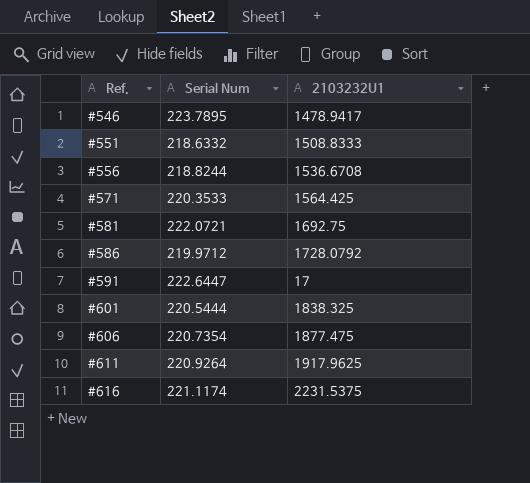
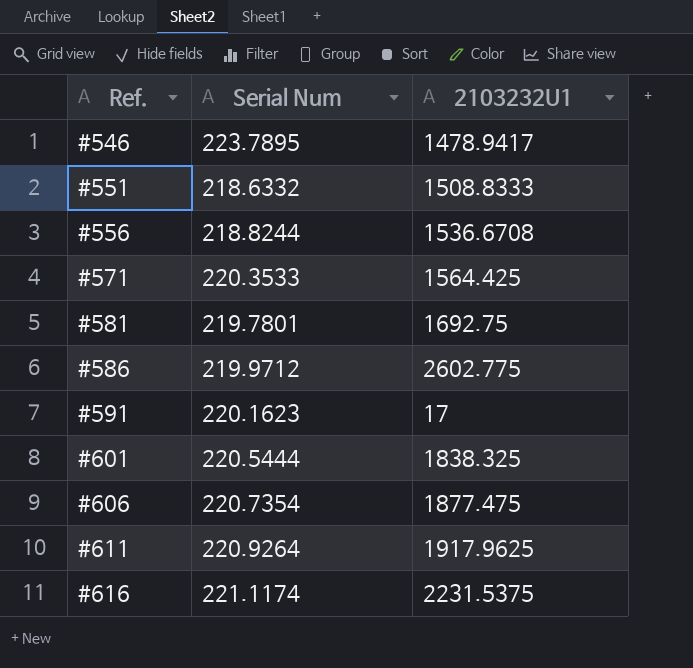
#581 | Serial Num: 222.0721 -> 219.7801
#586 | 2103232U1: 1728.0792 -> 2602.775
#591 | Serial Num: 222.6447 -> 220.1623

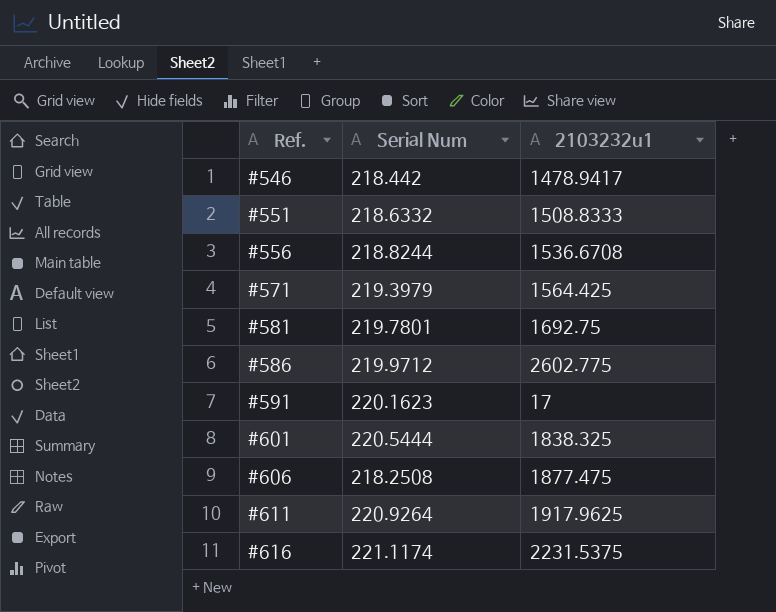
column name: 2103232U1 -> 2103232u1
#546 | Serial Num: 223.7895 -> 218.442
#571 | Serial Num: 220.3533 -> 219.3979
#606 | Serial Num: 220.7354 -> 218.2508

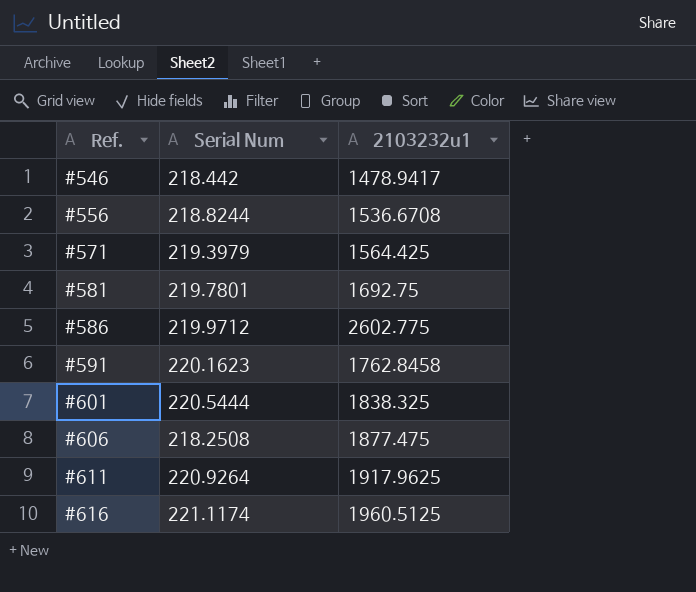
row #551: 218.6332 | 1508.8333 -> none
#591 | 2103232u1: 17 -> 1762.8458
#616 | 2103232u1: 2231.5375 -> 1960.5125

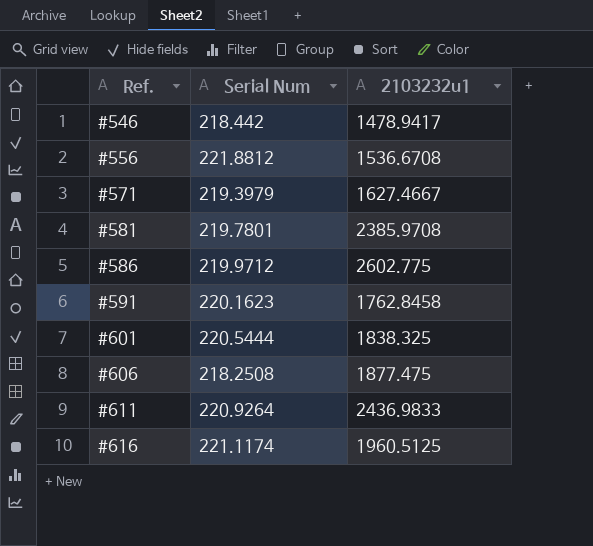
#556 | Serial Num: 218.8244 -> 221.8812
#571 | 2103232u1: 1564.425 -> 1627.4667
#581 | 2103232u1: 1692.75 -> 2385.9708
#611 | 2103232u1: 1917.9625 -> 2436.9833

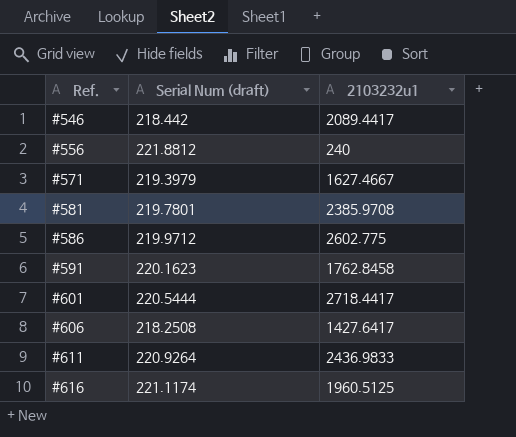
column name: Serial Num -> Serial Num (draft)
#546 | 2103232u1: 1478.9417 -> 2089.4417
#556 | 2103232u1: 1536.6708 -> 240
#601 | 2103232u1: 1838.325 -> 2718.4417
#606 | 2103232u1: 1877.475 -> 1427.6417

